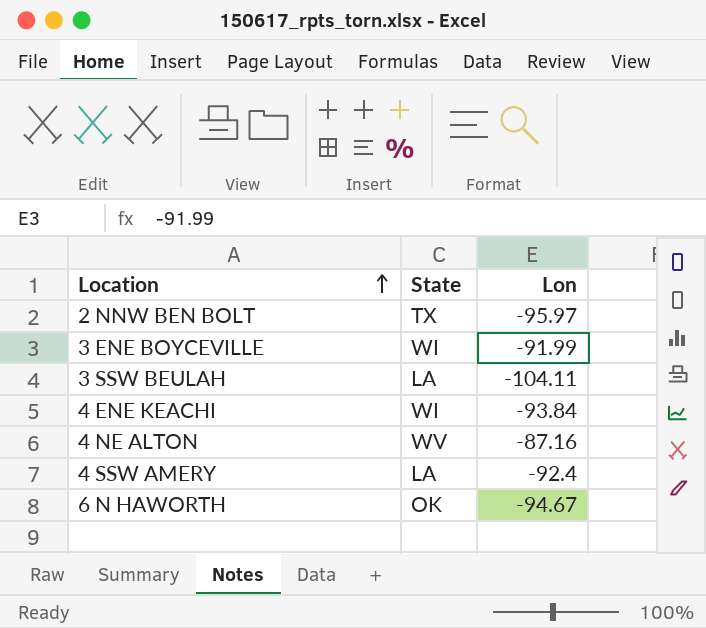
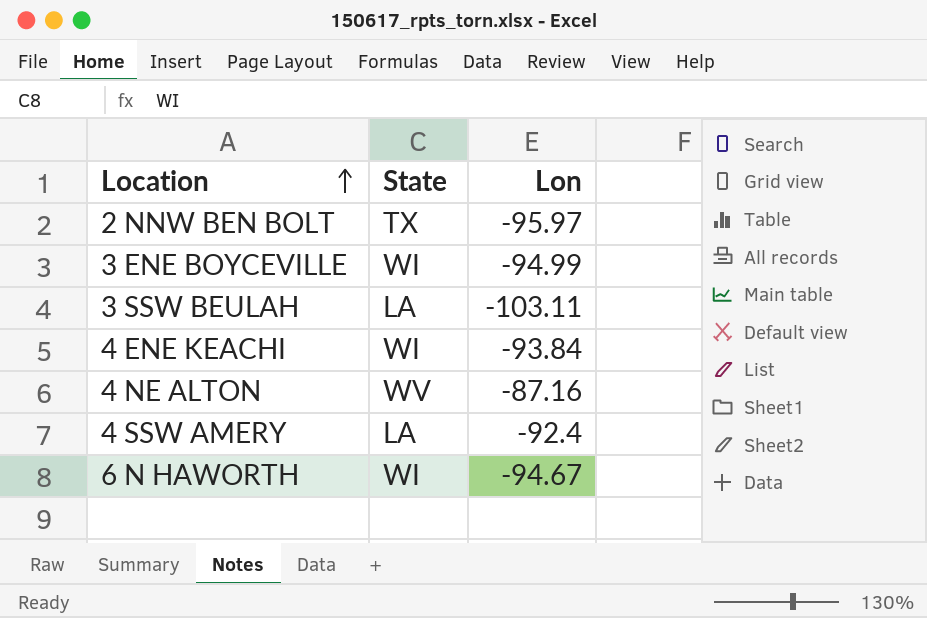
3 ENE BOYCEVILLE | Lon: -91.99 -> -94.99
3 SSW BEULAH | Lon: -104.11 -> -103.11
6 N HAWORTH | State: OK -> WI

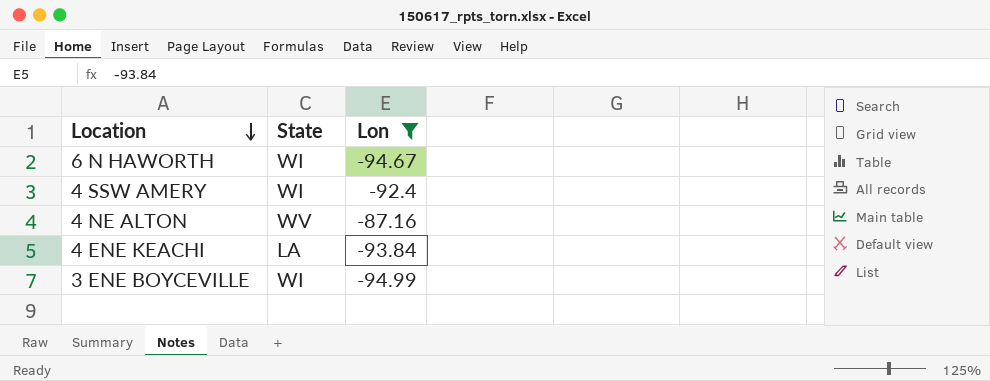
filter: none -> Lon >= -94.99
row order: Location ascending -> Location descending
4 SSW AMERY | State: LA -> WI
4 ENE KEACHI | State: WI -> LA

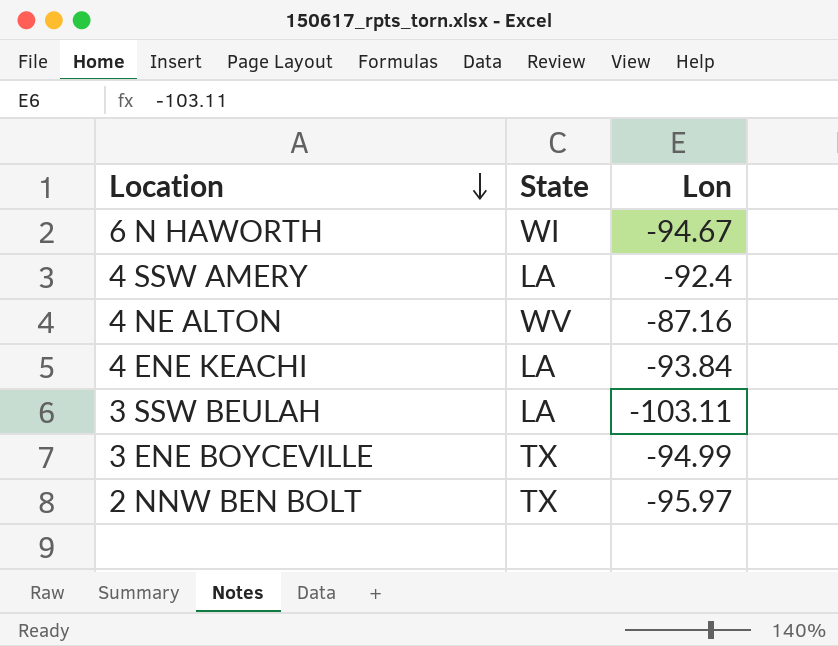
filter: Lon >= -94.99 -> none
4 SSW AMERY | State: WI -> LA
3 ENE BOYCEVILLE | State: WI -> TX

